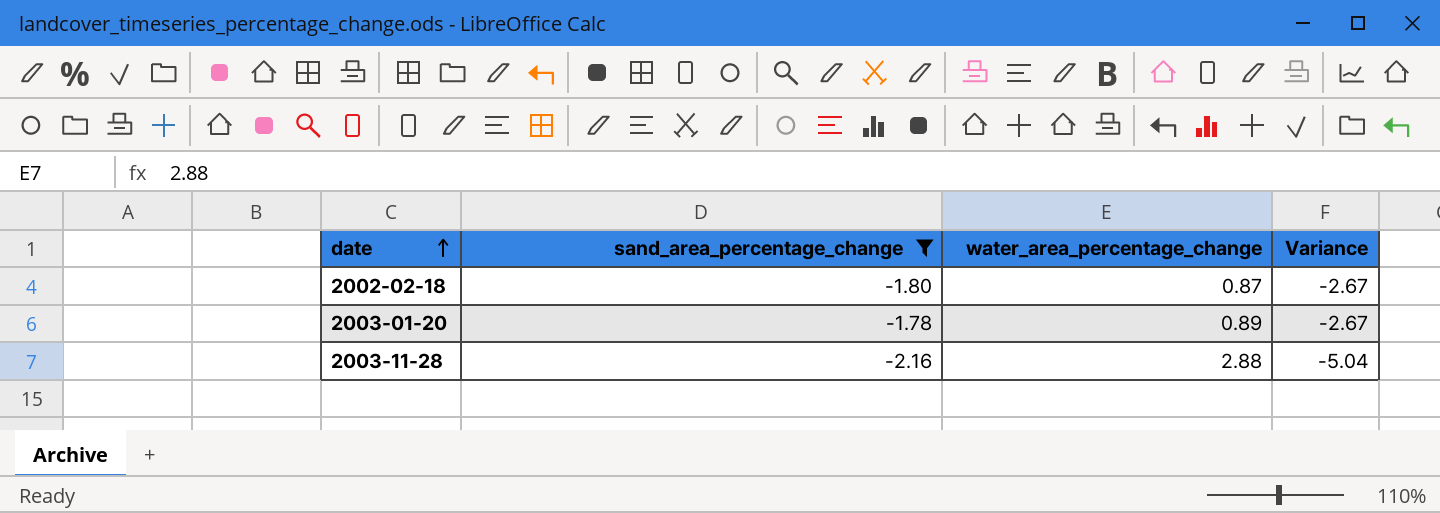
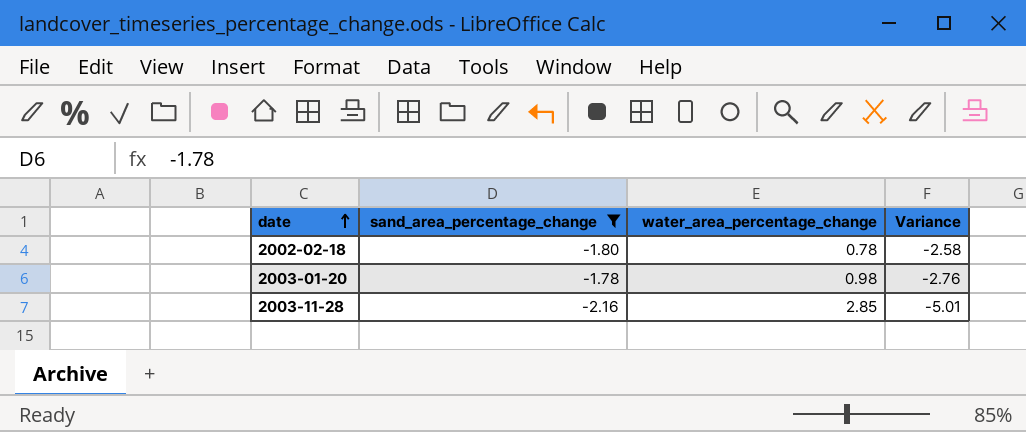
2002-02-18 | water_area_percentage_change: 0.87 -> 0.78
2002-02-18 | Variance: -2.67 -> -2.58
2003-01-20 | water_area_percentage_change: 0.89 -> 0.98
2003-01-20 | Variance: -2.67 -> -2.76
2003-11-28 | water_area_percentage_change: 2.88 -> 2.85
2003-11-28 | Variance: -5.04 -> -5.01

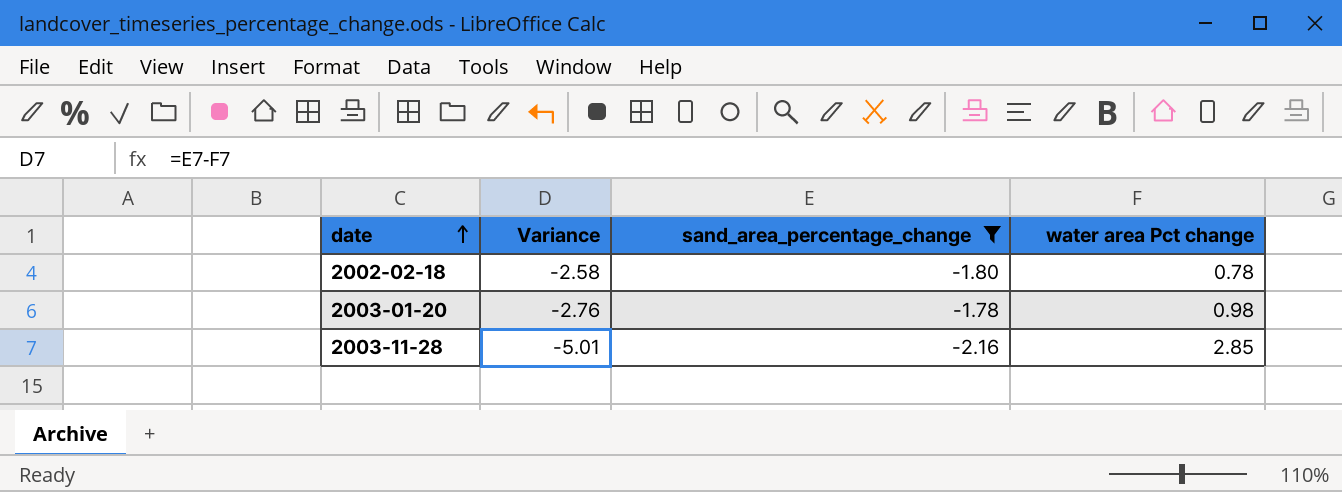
column Variance | position: 4 -> 2
column name: water_area_percentage_change -> water area Pct change

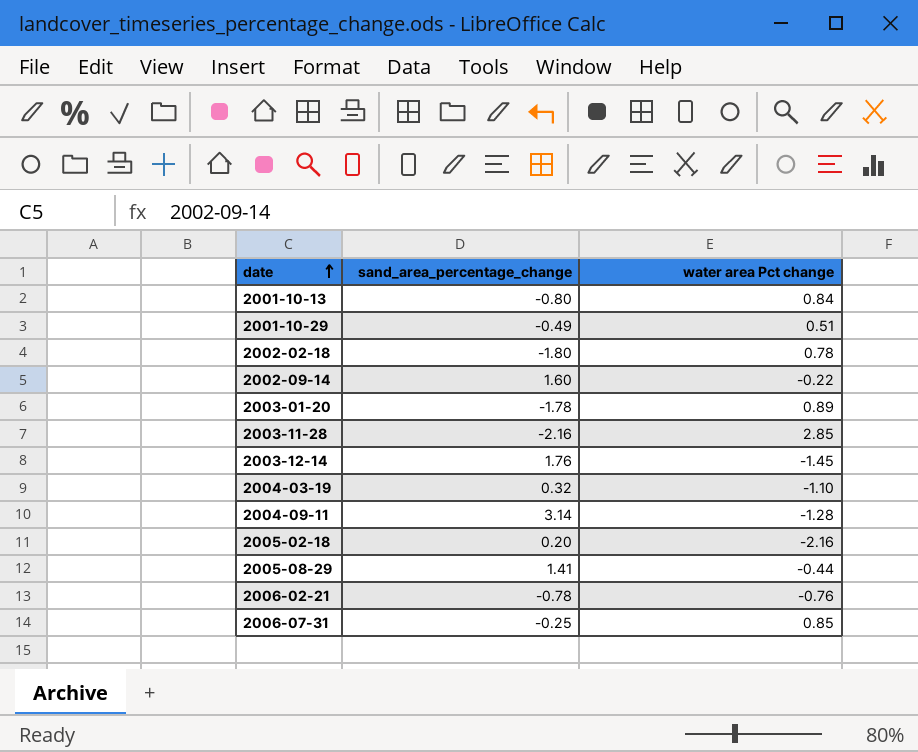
filter: sand_area_percentage_change <= -1.78 -> none
column Variance | formula: [sand_area_percentage_change] - [water area Pct change] -> none
2003-01-20 | water area Pct change: 0.98 -> 0.89

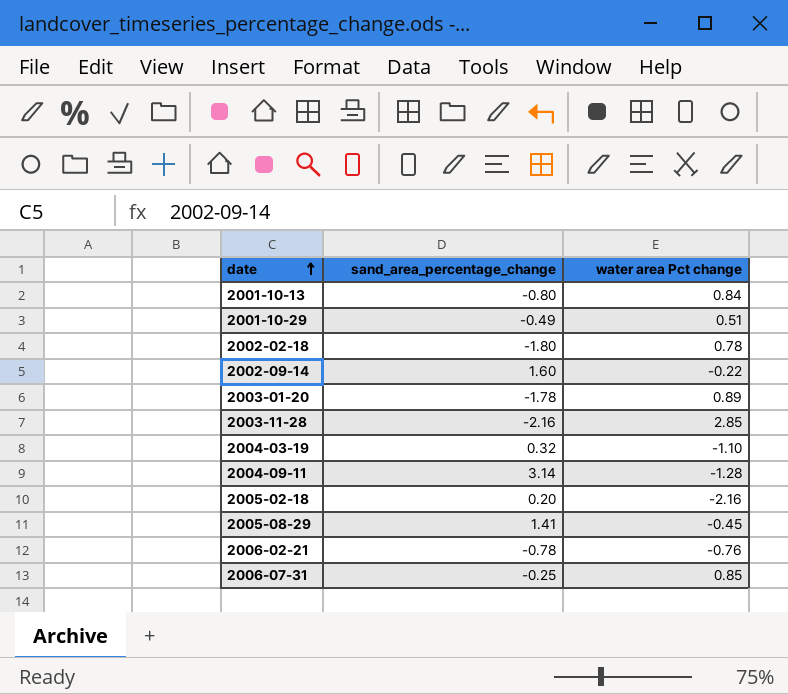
row 2003-12-14: 1.76 | -1.45 -> none
2005-08-29 | water area Pct change: -0.44 -> -0.45

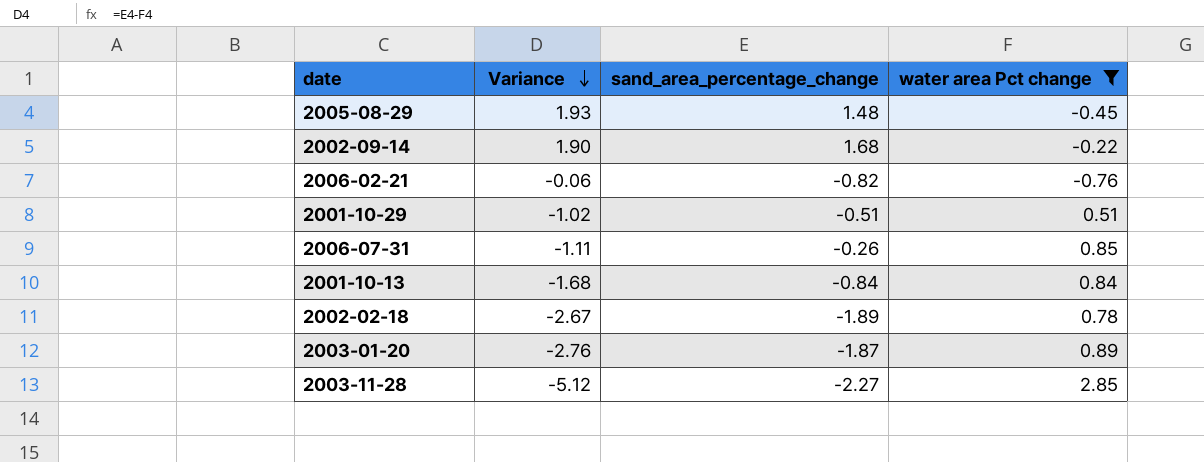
filter: none -> water area Pct change >= -0.76
row order: date ascending -> Variance descending
column Variance | formula: none -> [sand_area_percentage_change] - [water area Pct change]
2005-08-29 | sand_area_percentage_change: 1.41 -> 1.48
2002-09-14 | sand_area_percentage_change: 1.60 -> 1.68
2006-02-21 | sand_area_percentage_change: -0.78 -> -0.82
2001-10-29 | sand_area_percentage_change: -0.49 -> -0.51
2006-07-31 | sand_area_percentage_change: -0.25 -> -0.26
2001-10-13 | sand_area_percentage_change: -0.80 -> -0.84
2002-02-18 | sand_area_percentage_change: -1.80 -> -1.89
2003-01-20 | sand_area_percentage_change: -1.78 -> -1.87
2003-11-28 | sand_area_percentage_change: -2.16 -> -2.27

